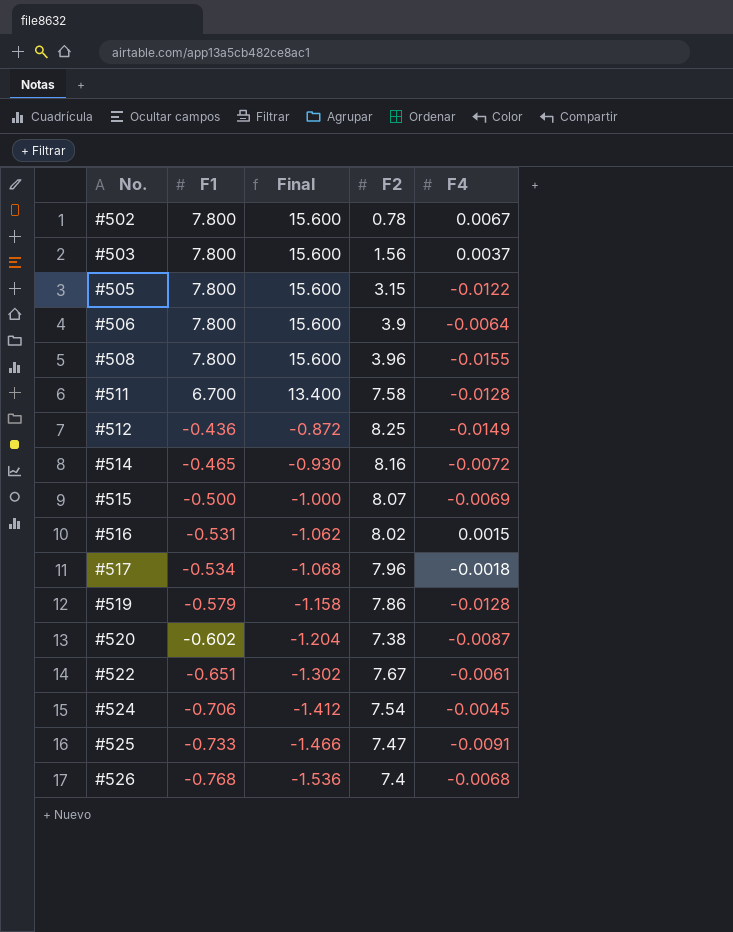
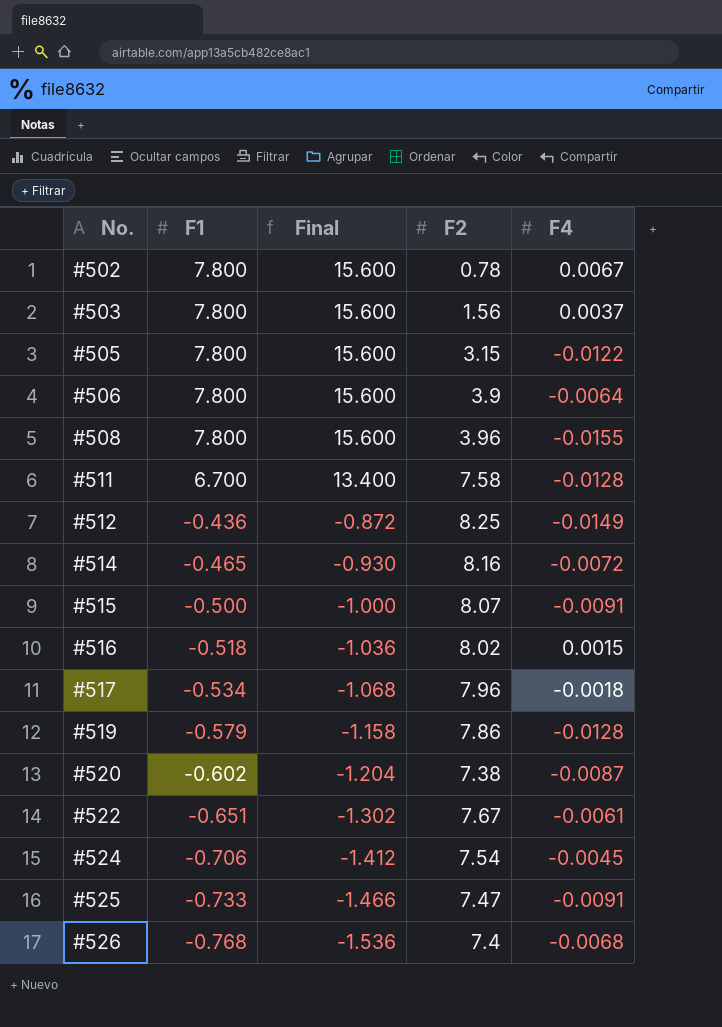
#515 | F4: -0.0069 -> -0.0091
#516 | F1: -0.531 -> -0.518
#516 | Final: -1.062 -> -1.036

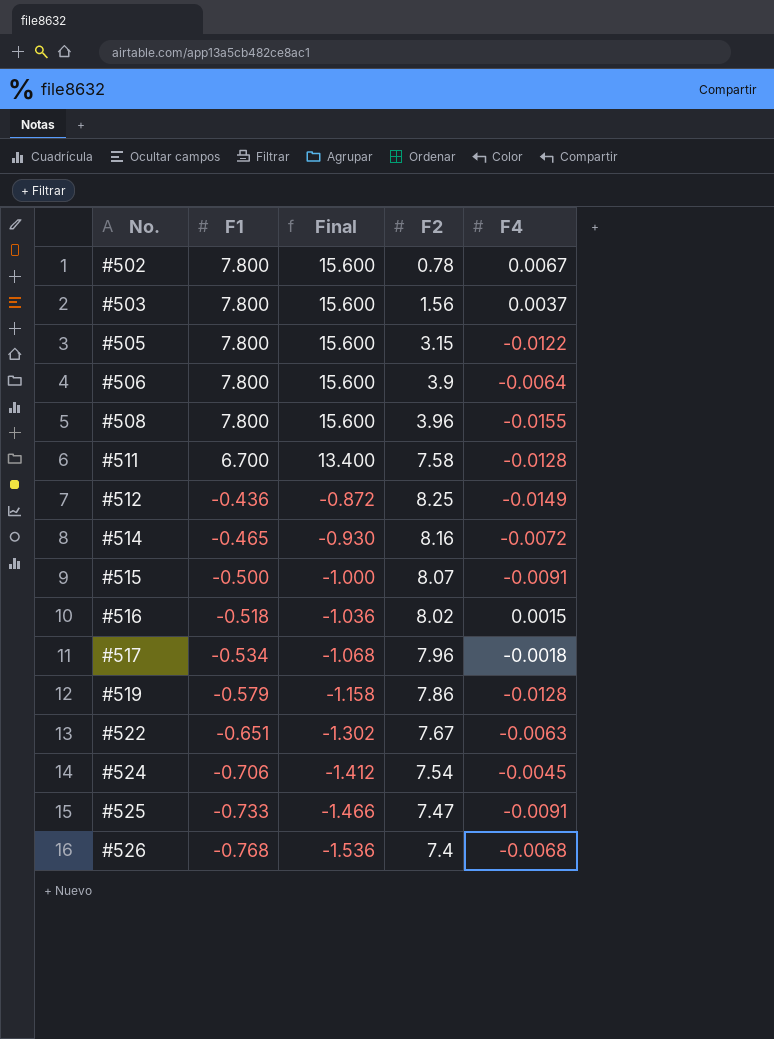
row #520: -0.602 | -1.204 | 7.38 | -0.0087 -> none
#522 | F4: -0.0061 -> -0.0063

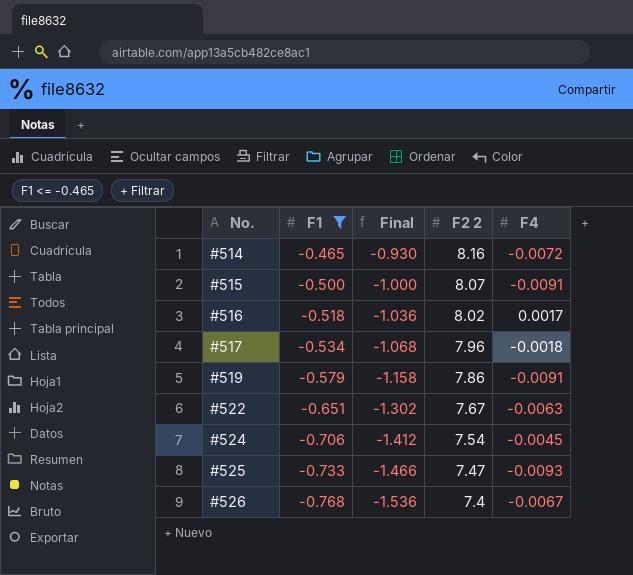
filter: none -> F1 <= -0.465
column name: F2 -> F2 2
#516 | F4: 0.0015 -> 0.0017
#519 | F4: -0.0128 -> -0.0091
#525 | F4: -0.0091 -> -0.0093
#526 | F4: -0.0068 -> -0.0067

